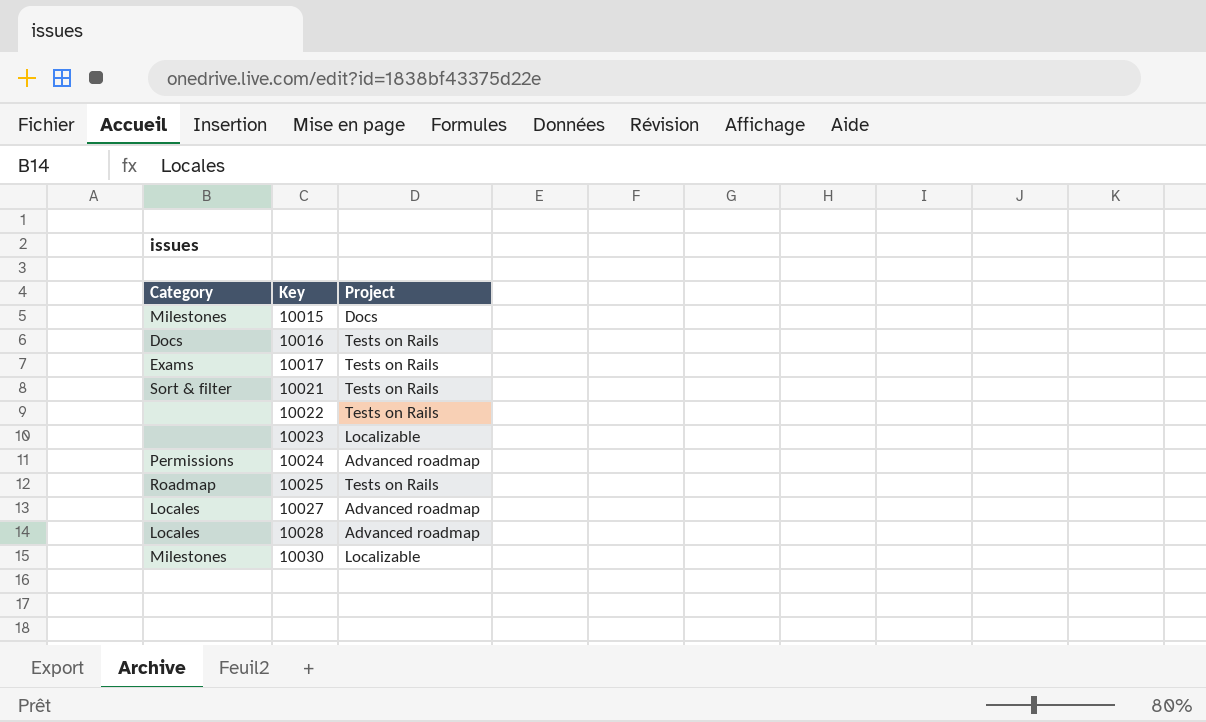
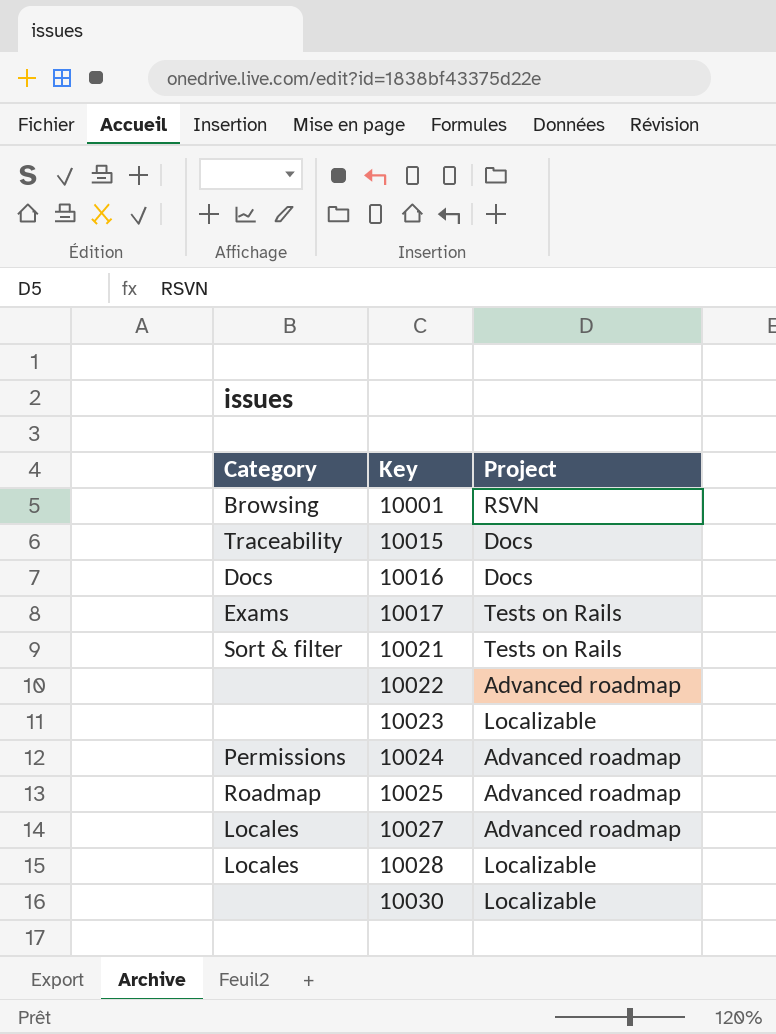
row 10001: none -> Browsing | RSVN
10015 | Category: Milestones -> Traceability
10016 | Project: Tests on Rails -> Docs
10022 | Project: Tests on Rails -> Advanced roadmap
10025 | Project: Tests on Rails -> Advanced roadmap
10028 | Project: Advanced roadmap -> Localizable
10030 | Category: Milestones -> none

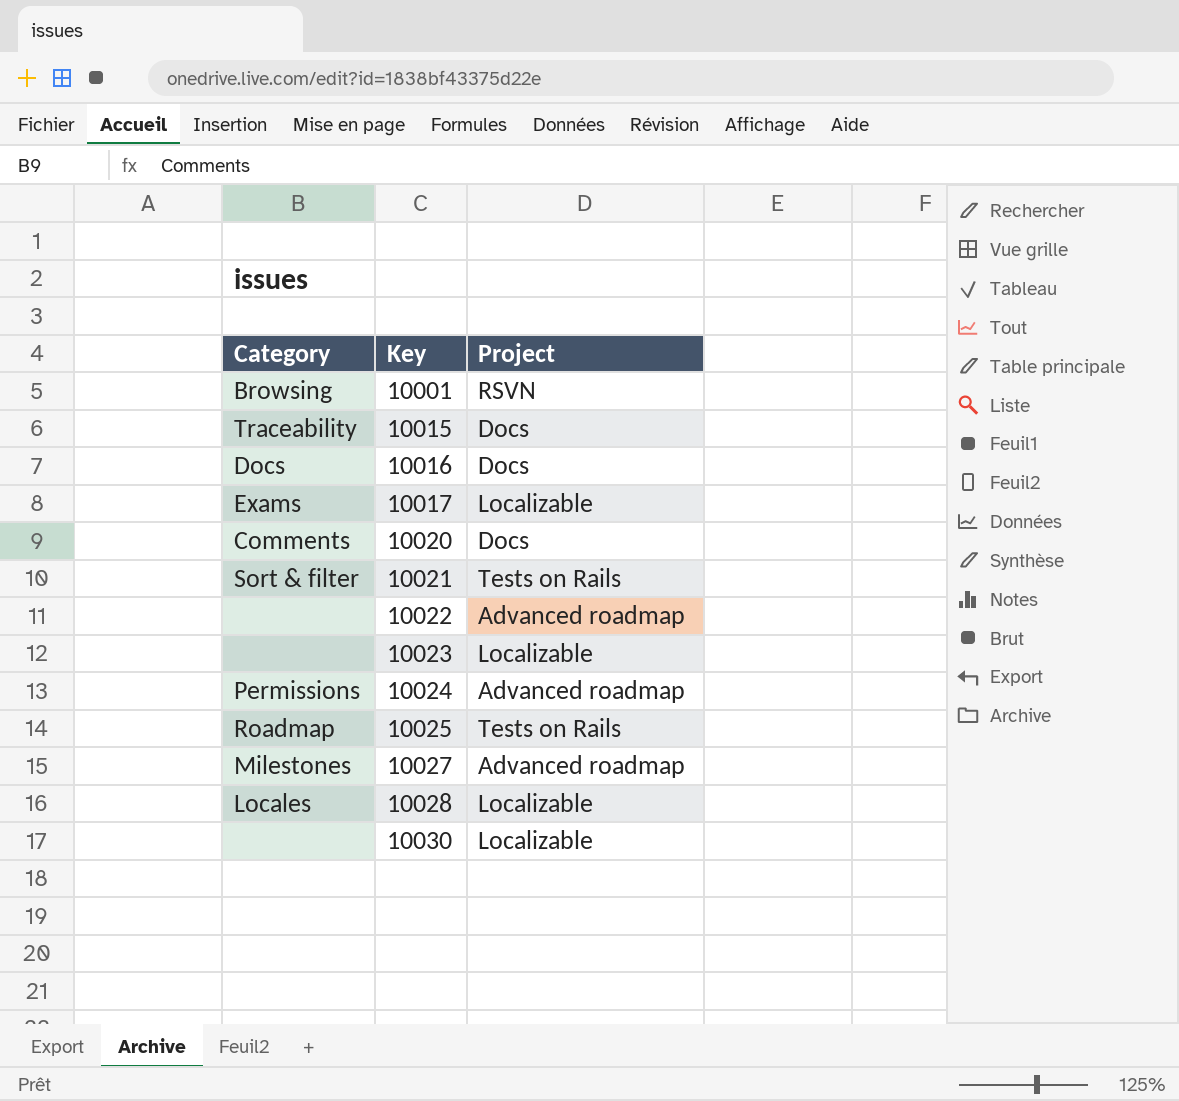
10017 | Project: Tests on Rails -> Localizable
row 10020: none -> Comments | Docs
10025 | Project: Advanced roadmap -> Tests on Rails
10027 | Category: Locales -> Milestones

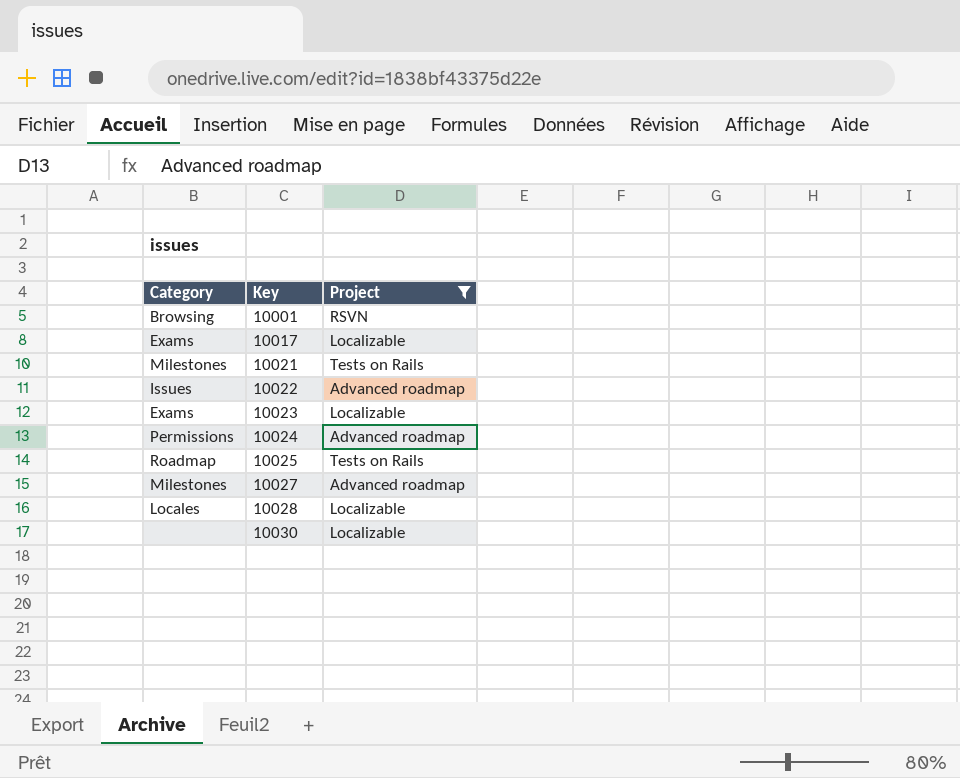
filter: none -> Project != Docs
10021 | Category: Sort & filter -> Milestones
10022 | Category: none -> Issues
10023 | Category: none -> Exams

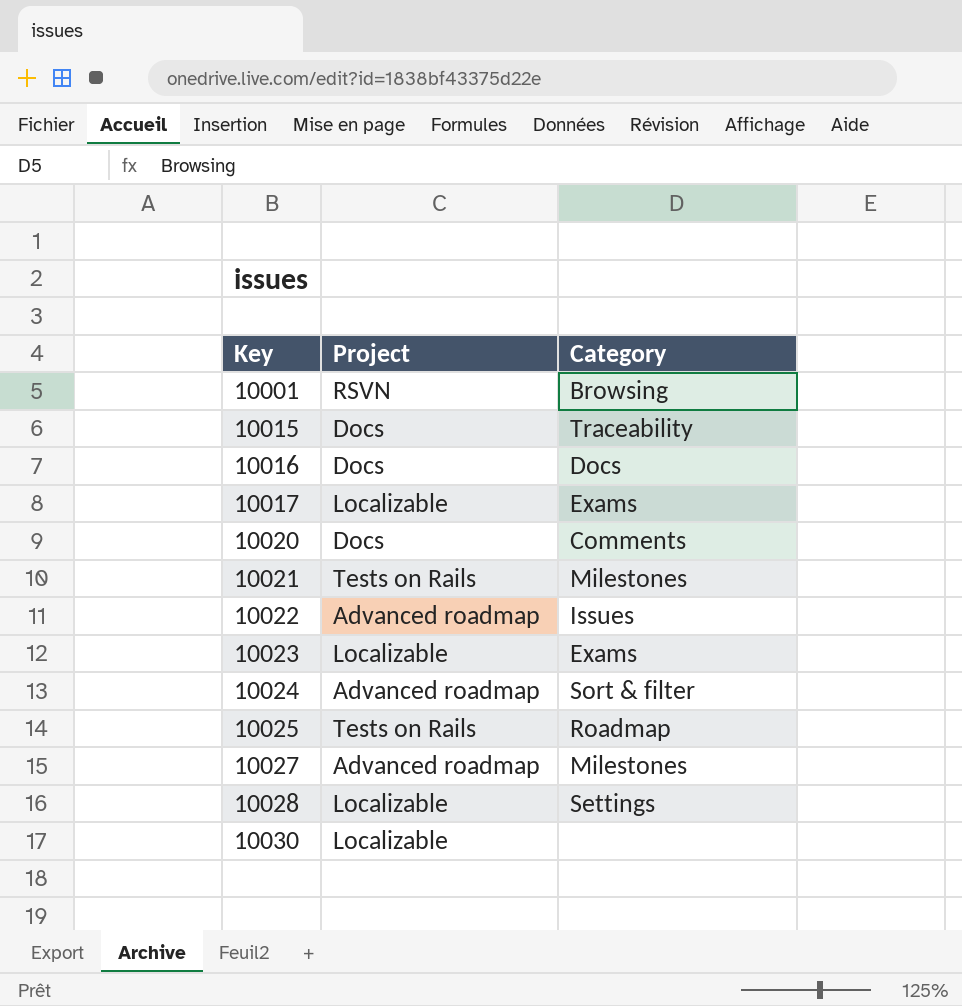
filter: Project != Docs -> none
column Category | position: 1 -> 3
10024 | Category: Permissions -> Sort & filter
10028 | Category: Locales -> Settings

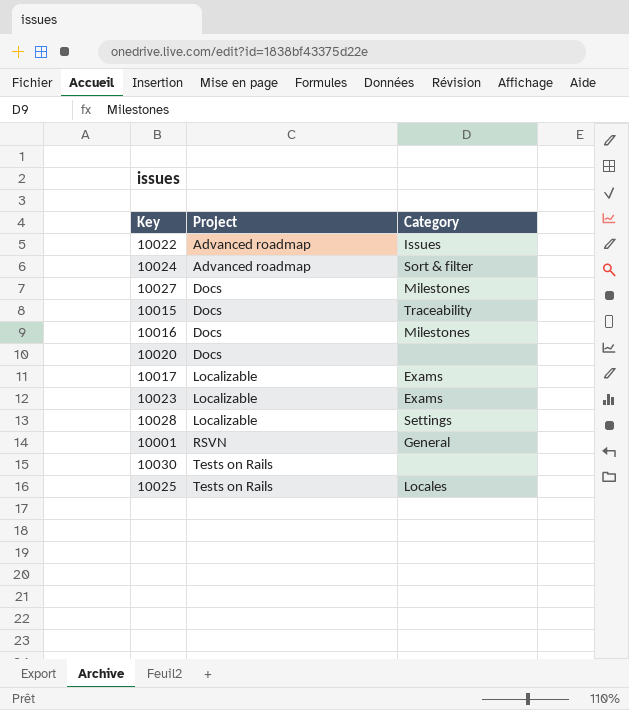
row order: Key ascending -> Project ascending
row 10021: Tests on Rails | Milestones -> none
10027 | Project: Advanced roadmap -> Docs
10016 | Category: Docs -> Milestones
10020 | Category: Comments -> none
10001 | Category: Browsing -> General
10030 | Project: Localizable -> Tests on Rails
10025 | Category: Roadmap -> Locales

